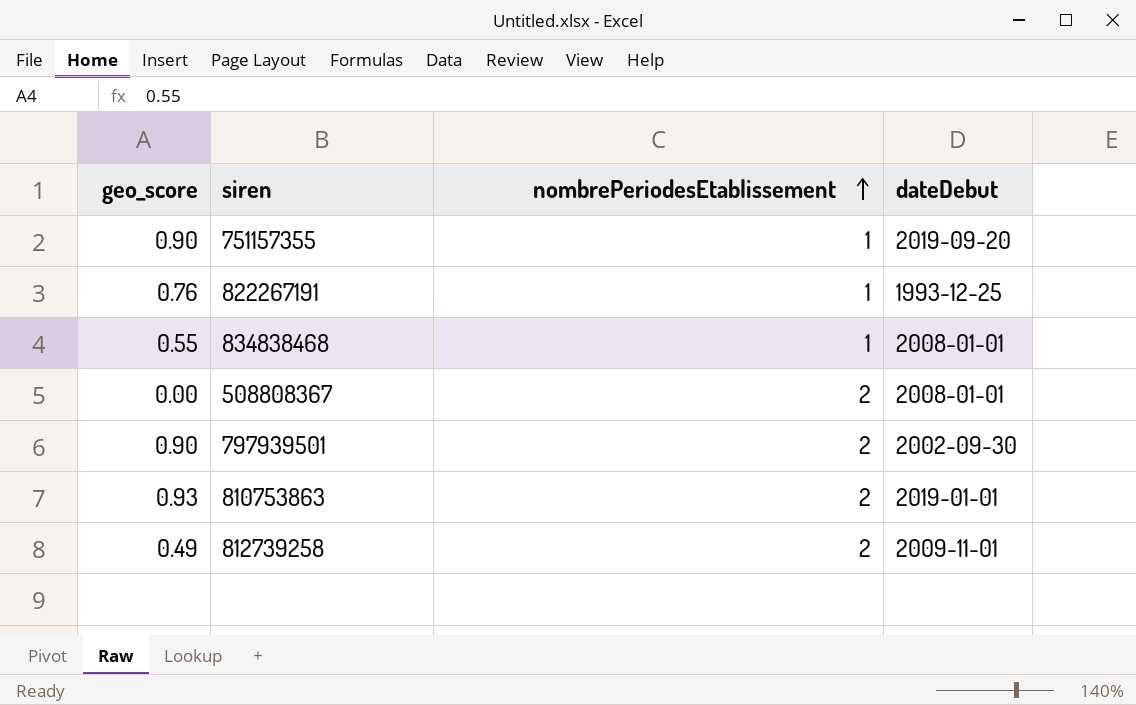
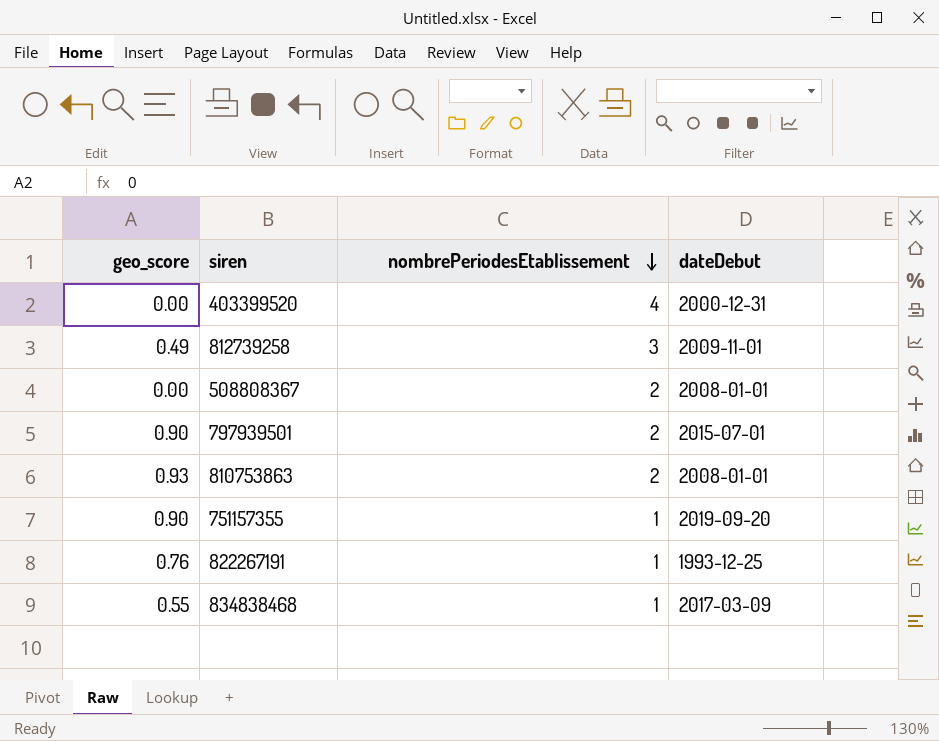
row order: nombrePeriodesEtablissement ascending -> nombrePeriodesEtablissement descending
row 403399520: none -> 0.00 | 4 | 2000-12-31
812739258 | nombrePeriodesEtablissement: 2 -> 3
797939501 | dateDebut: 2002-09-30 -> 2015-07-01
810753863 | dateDebut: 2019-01-01 -> 2008-01-01
834838468 | dateDebut: 2008-01-01 -> 2017-03-09

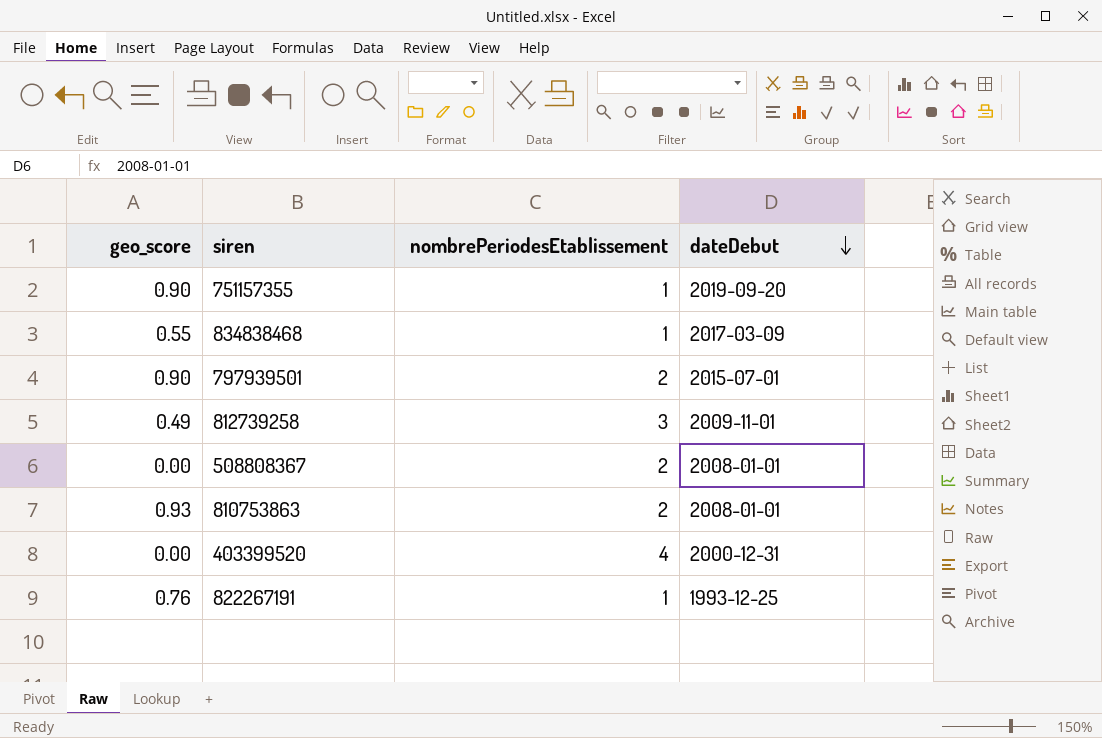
row order: nombrePeriodesEtablissement descending -> dateDebut descending

